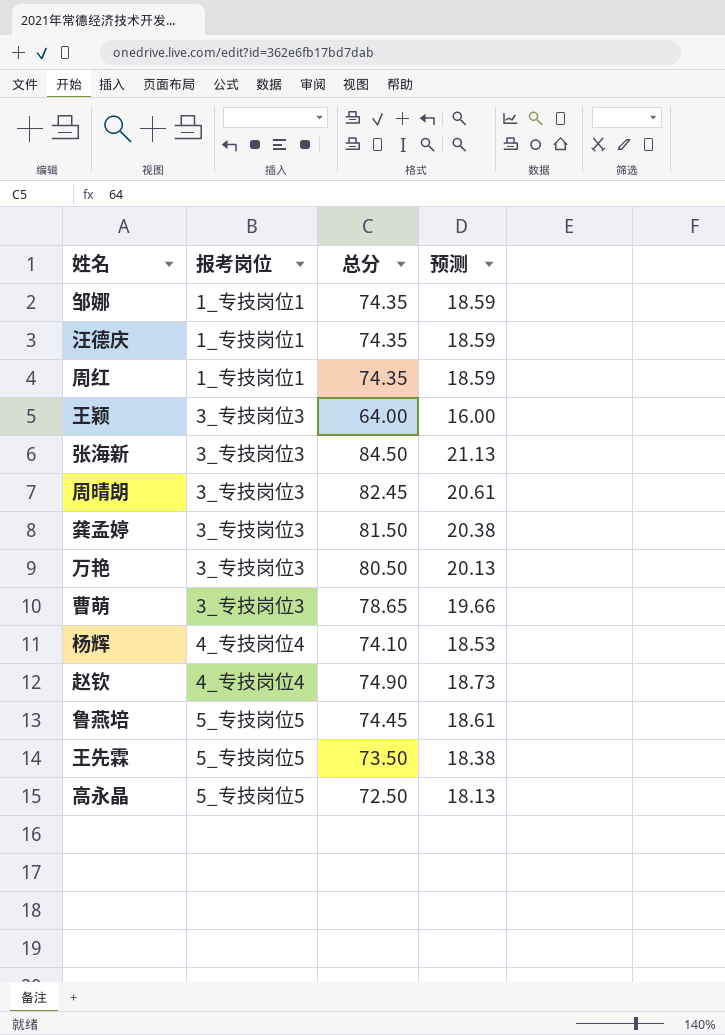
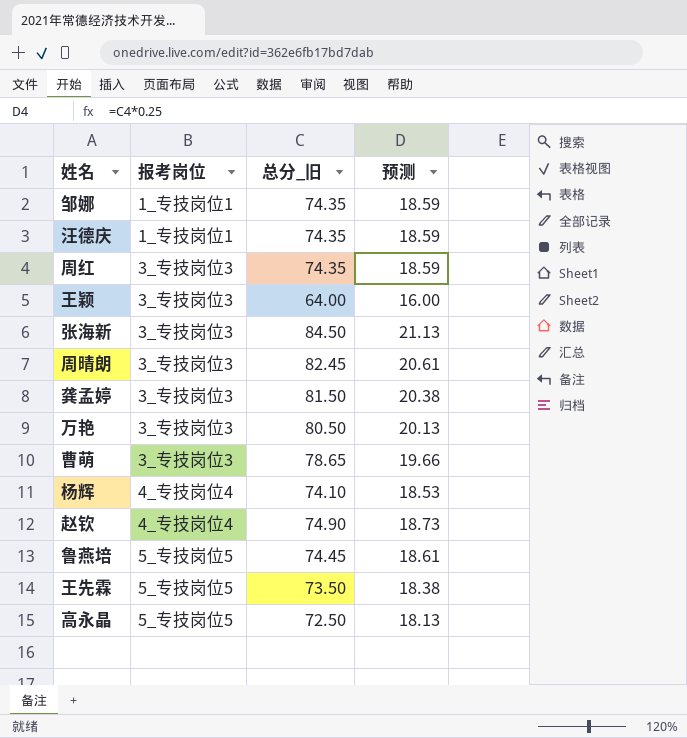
column name: 总分 -> 总分_旧
周红 | 报考岗位: 1_专技岗位1 -> 3_专技岗位3

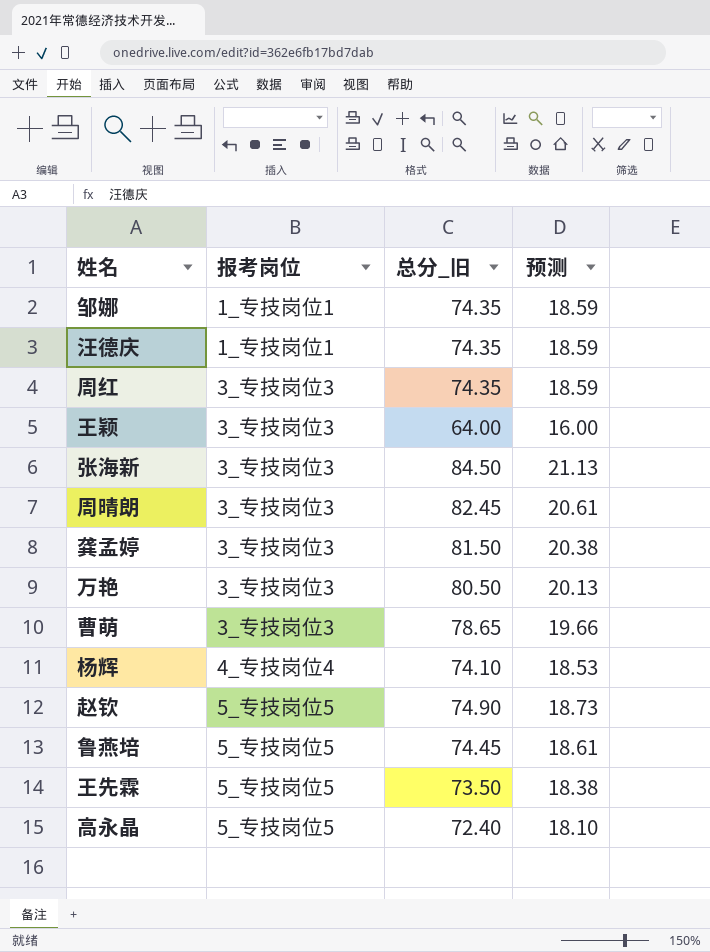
赵钦 | 报考岗位: 4_专技岗位4 -> 5_专技岗位5
高永晶 | 总分_旧: 72.50 -> 72.40
高永晶 | 预测: 18.13 -> 18.10

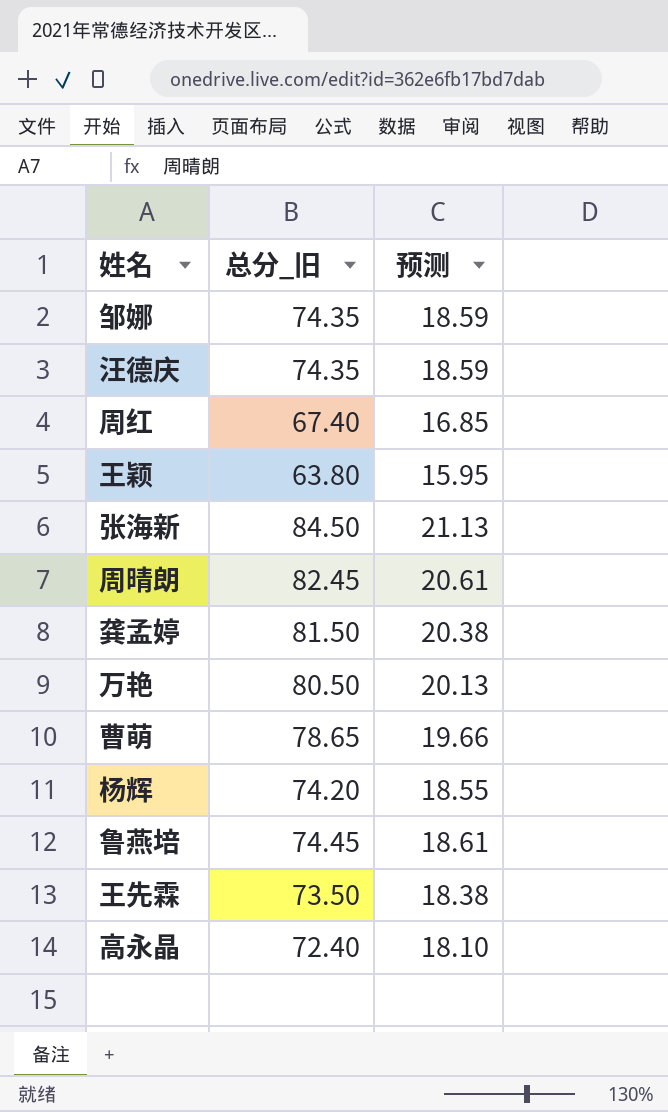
column 报考岗位 | position: 2 -> none
row 赵钦: 5_专技岗位5 | 74.90 | 18.73 -> none
周红 | 总分_旧: 74.35 -> 67.40
周红 | 预测: 18.59 -> 16.85
王颖 | 总分_旧: 64.00 -> 63.80
王颖 | 预测: 16.00 -> 15.95
杨辉 | 总分_旧: 74.10 -> 74.20
杨辉 | 预测: 18.53 -> 18.55

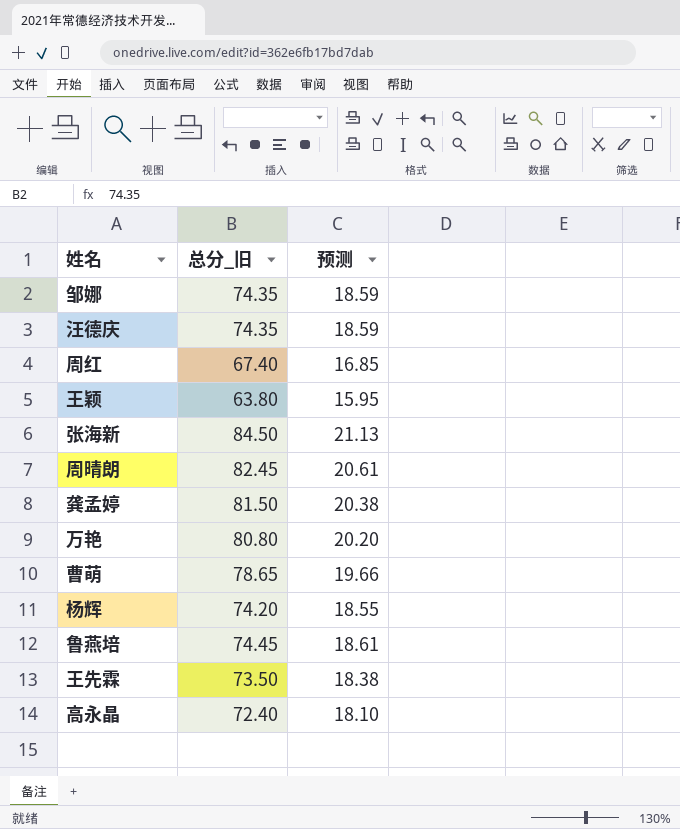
万艳 | 总分_旧: 80.50 -> 80.80
万艳 | 预测: 20.13 -> 20.20

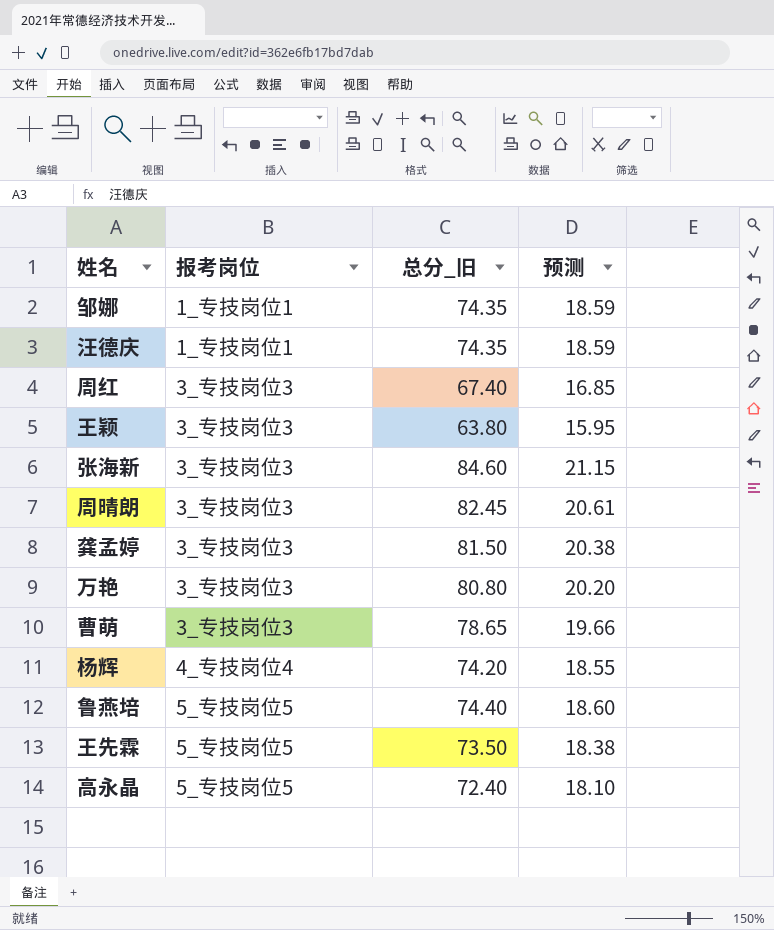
column 报考岗位 | position: none -> 2
张海新 | 总分_旧: 84.50 -> 84.60
张海新 | 预测: 21.13 -> 21.15
鲁燕培 | 总分_旧: 74.45 -> 74.40
鲁燕培 | 预测: 18.61 -> 18.60

